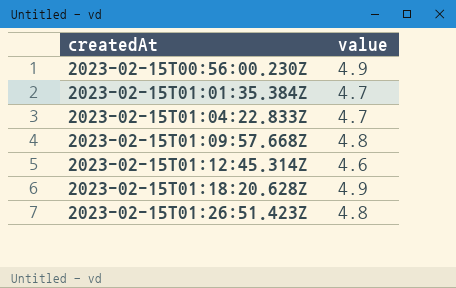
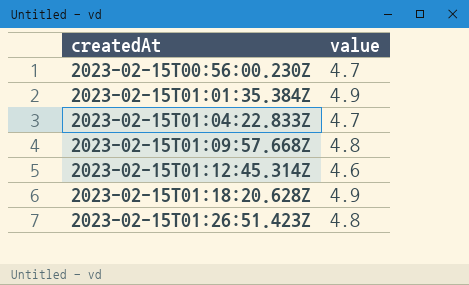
2023-02-15T00:56:00.230Z | value: 4.9 -> 4.7
2023-02-15T01:01:35.384Z | value: 4.7 -> 4.9

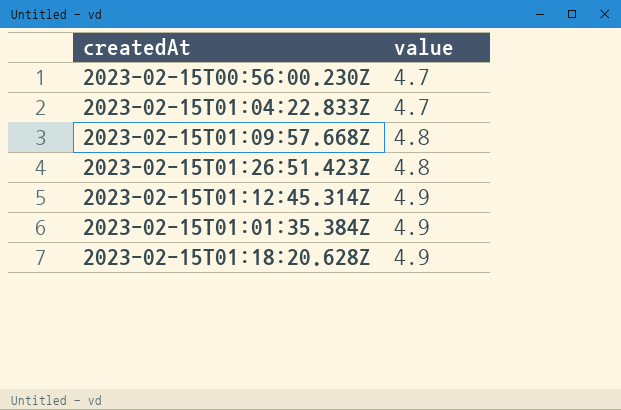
row order: createdAt ascending -> value ascending
2023-02-15T01:12:45.314Z | value: 4.6 -> 4.9

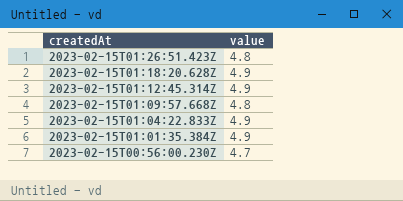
row order: value ascending -> createdAt descending
2023-02-15T01:04:22.833Z | value: 4.7 -> 4.9

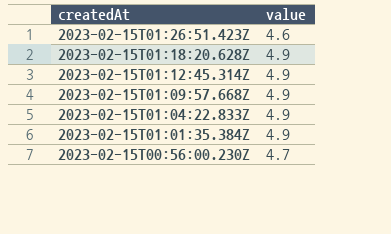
2023-02-15T01:26:51.423Z | value: 4.8 -> 4.6
2023-02-15T01:09:57.668Z | value: 4.8 -> 4.9

